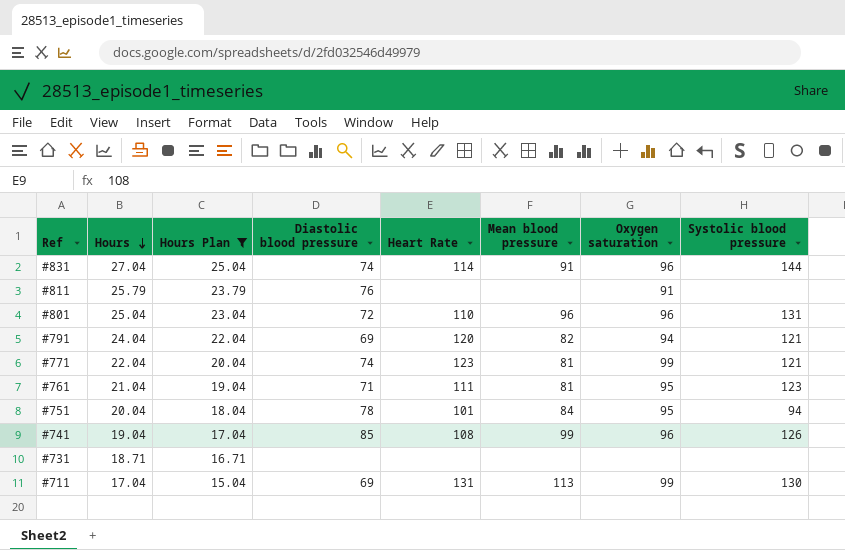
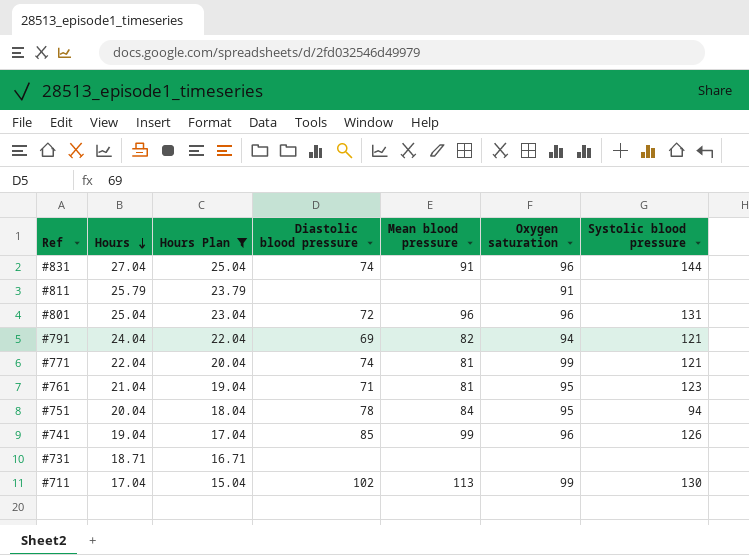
column Heart Rate | position: 5 -> none
#811 | Diastolic blood pressure: 76 -> none
#711 | Diastolic blood pressure: 69 -> 102

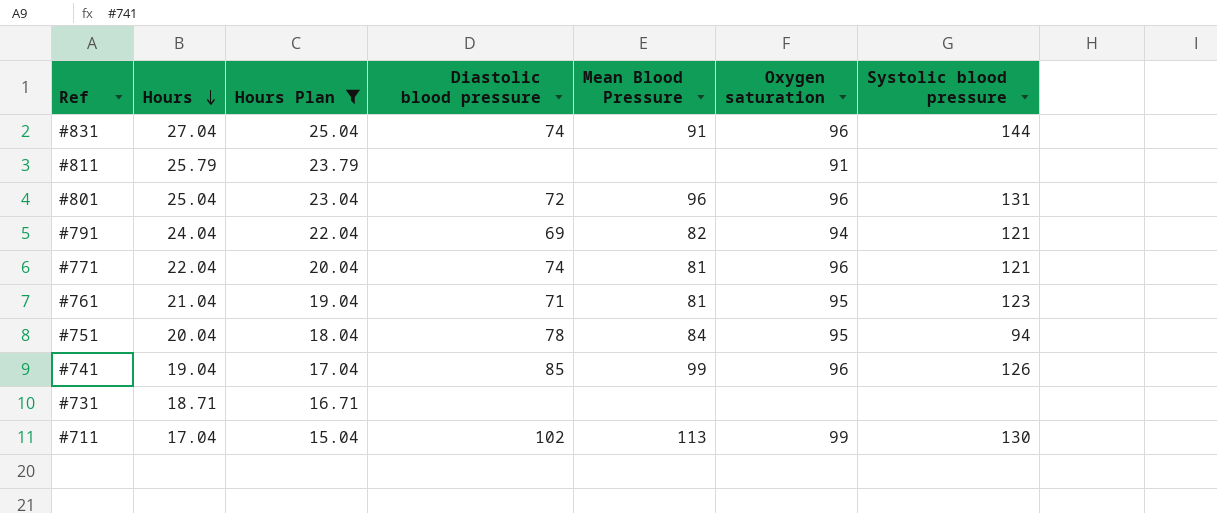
column name: Mean blood pressure -> Mean Blood Pressure
#771 | Oxygen saturation: 99 -> 96

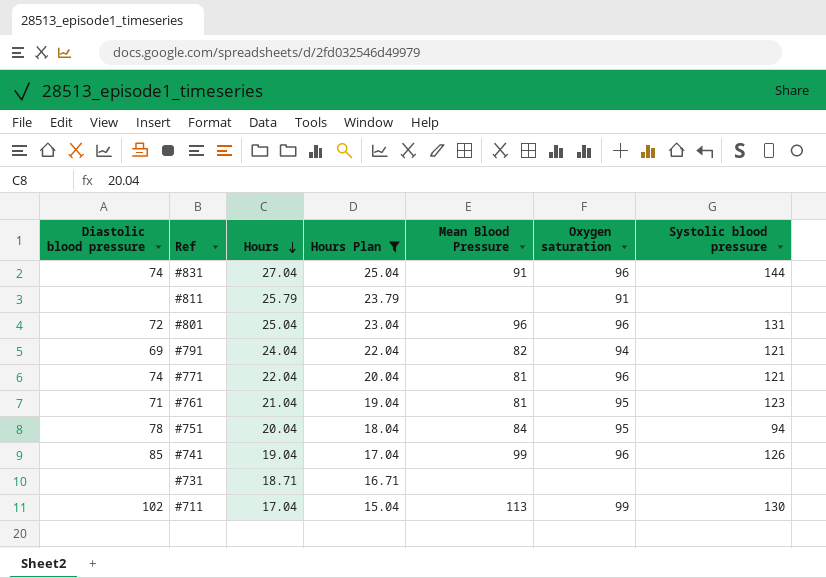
column Diastolic blood pressure | position: 4 -> 1

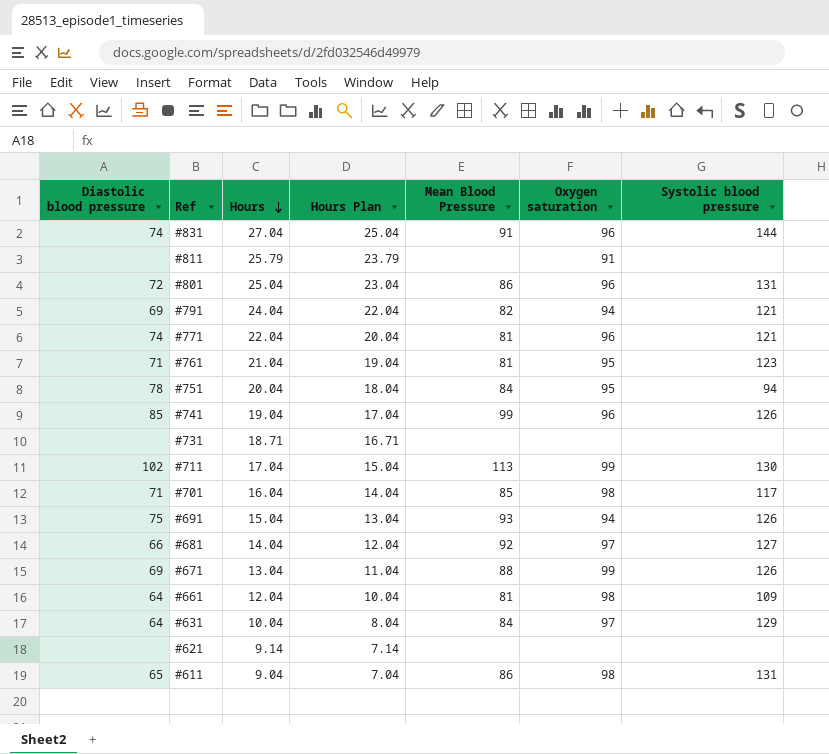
filter: Hours Plan >= 15.04 -> none
#801 | Mean Blood Pressure: 96 -> 86

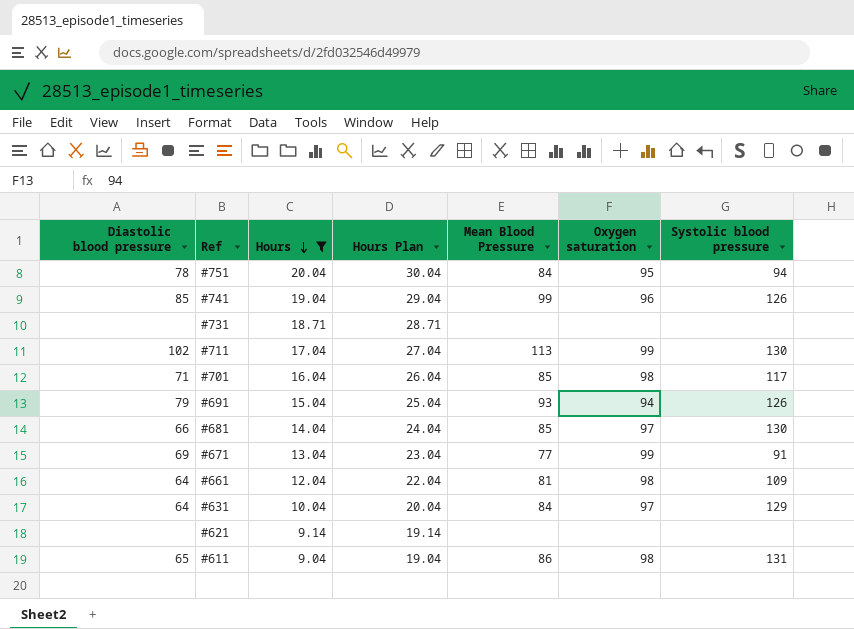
filter: none -> Hours <= 20.04
column Hours Plan | formula: [Hours] - 2 -> [Hours] + 10
#691 | Diastolic blood pressure: 75 -> 79
#681 | Mean Blood Pressure: 92 -> 85
#681 | Systolic blood pressure: 127 -> 130
#671 | Mean Blood Pressure: 88 -> 77
#671 | Systolic blood pressure: 126 -> 91

